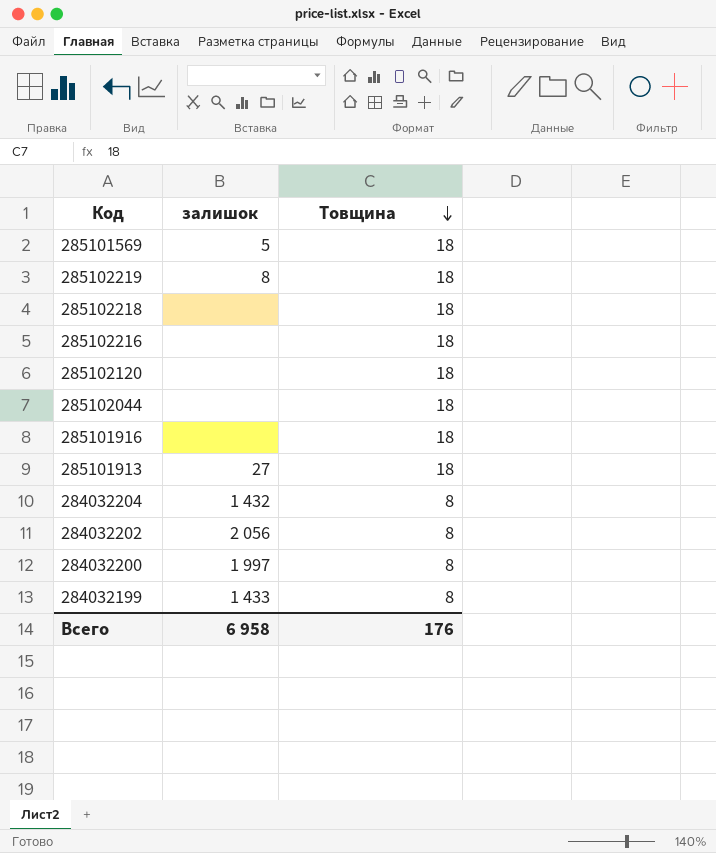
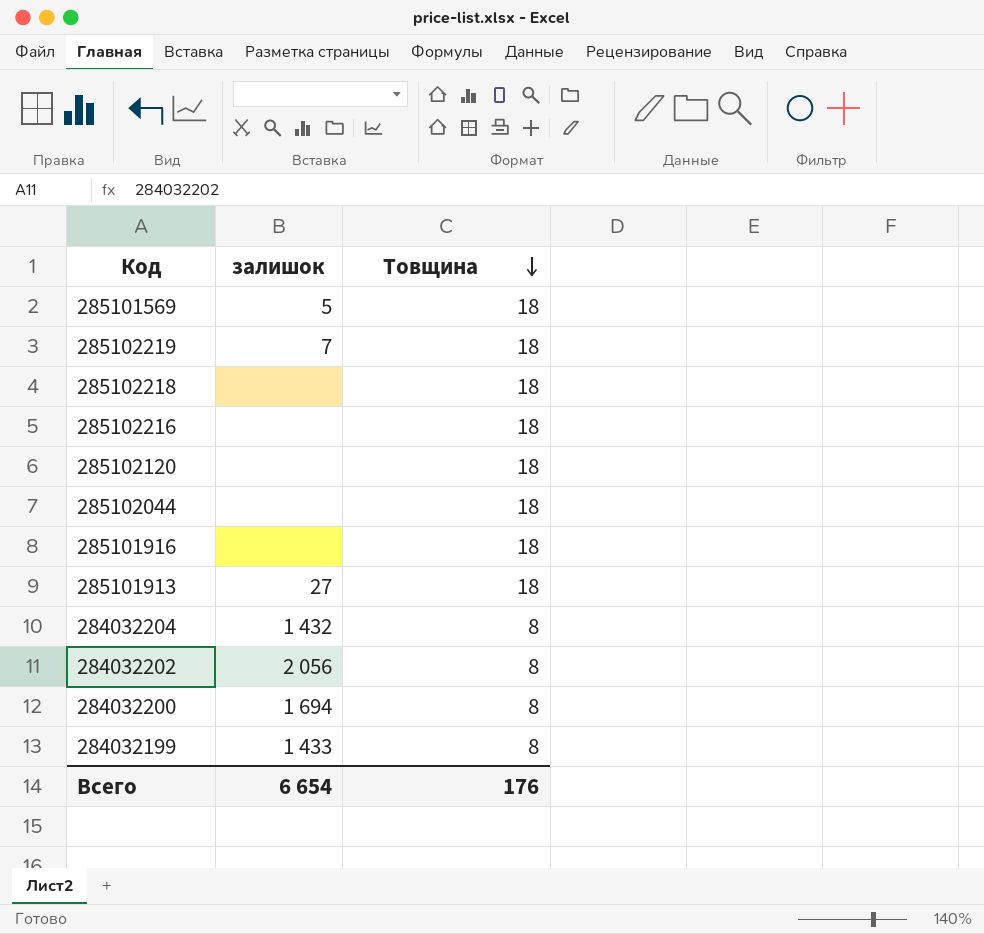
285102219 | залишок: 8 -> 7
284032200 | залишок: 1 997 -> 1 694
Всего | залишок: 6 958 -> 6 654

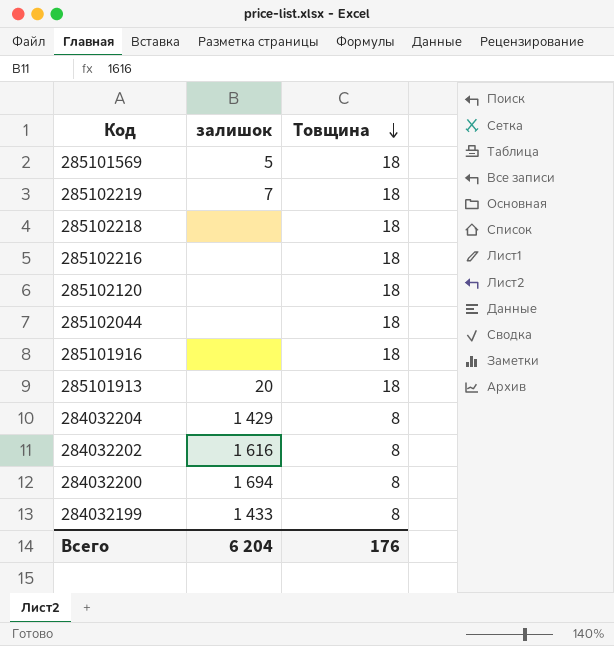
285101913 | залишок: 27 -> 20
284032204 | залишок: 1 432 -> 1 429
284032202 | залишок: 2 056 -> 1 616
Всего | залишок: 6 654 -> 6 204

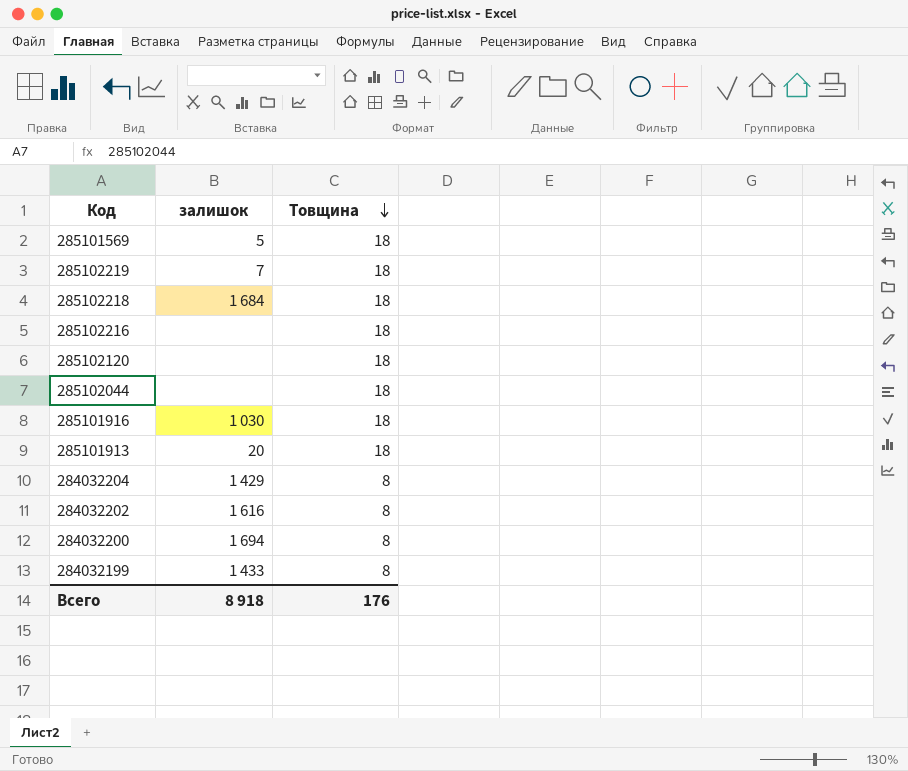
285102218 | залишок: none -> 1 684
285101916 | залишок: none -> 1 030
Всего | залишок: 6 204 -> 8 918

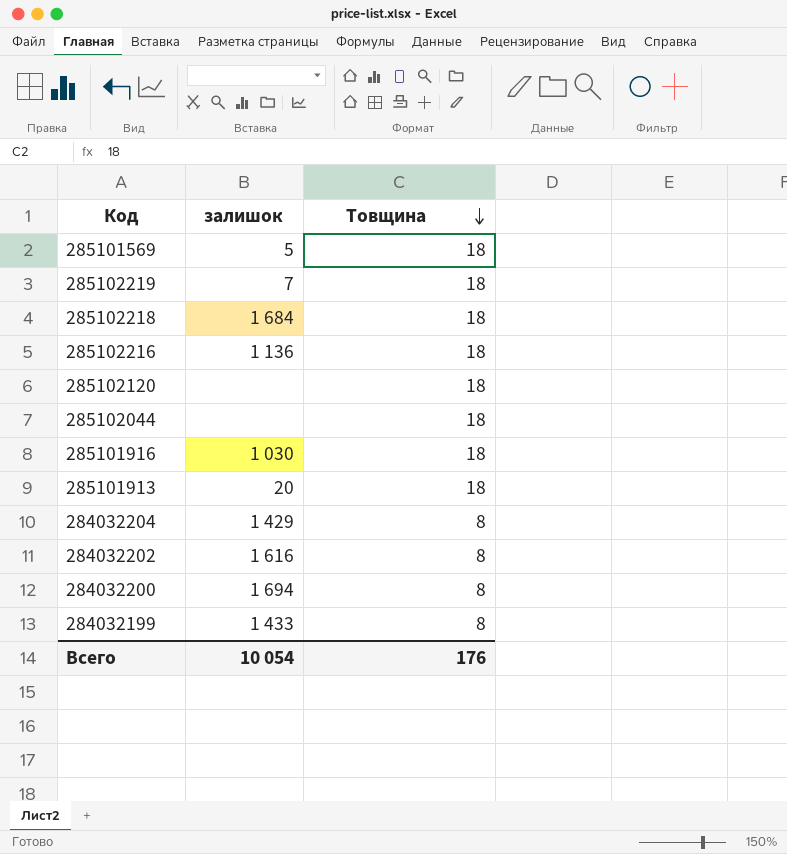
285102216 | залишок: none -> 1 136
Всего | залишок: 8 918 -> 10 054

